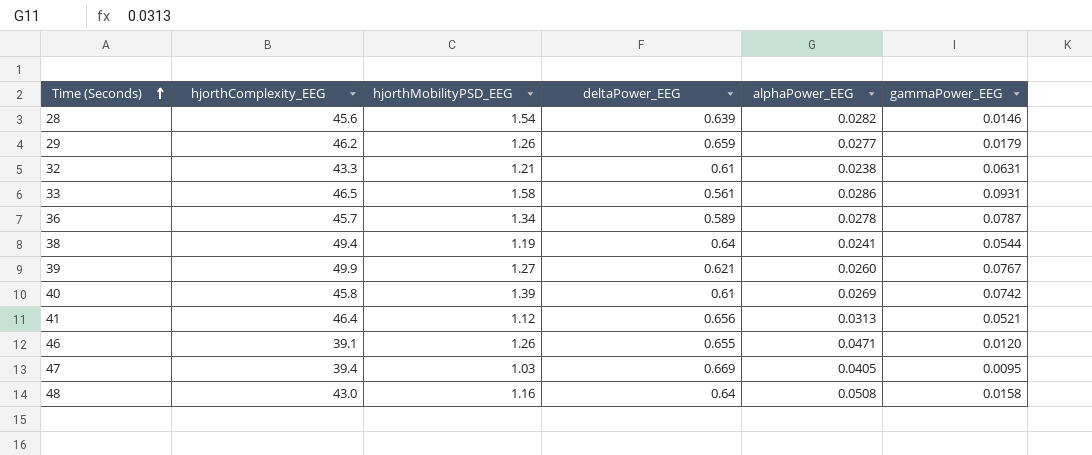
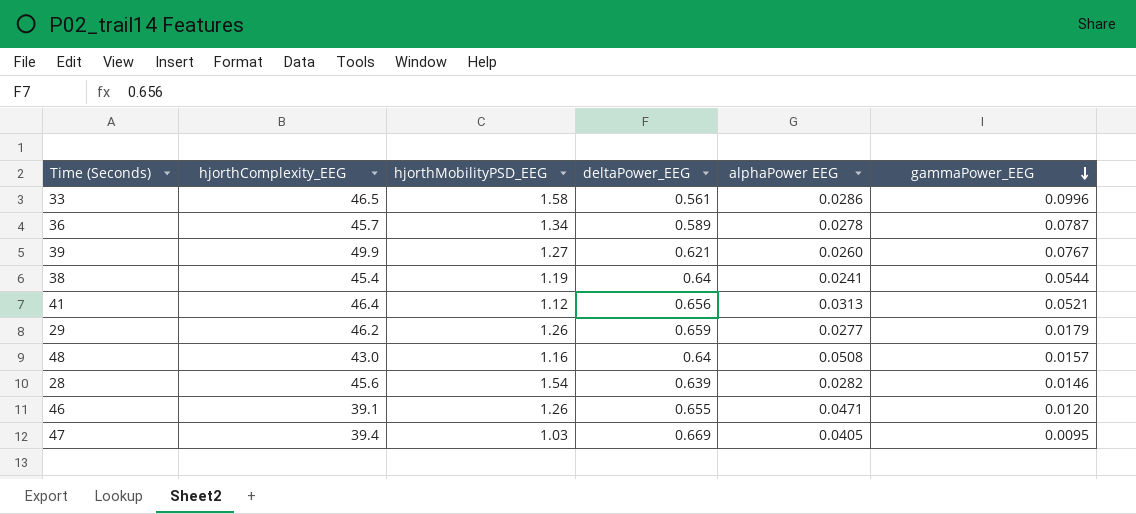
row order: Time (Seconds) ascending -> gammaPower_EEG descending
column name: alphaPower_EEG -> alphaPower EEG
row 32: 43.3 | 1.21 | 0.61 | 0.0238 | 0.0631 -> none
row 40: 45.8 | 1.39 | 0.61 | 0.0269 | 0.0742 -> none
33 | gammaPower_EEG: 0.0931 -> 0.0996
38 | hjorthComplexity_EEG: 49.4 -> 45.4
48 | gammaPower_EEG: 0.0158 -> 0.0157

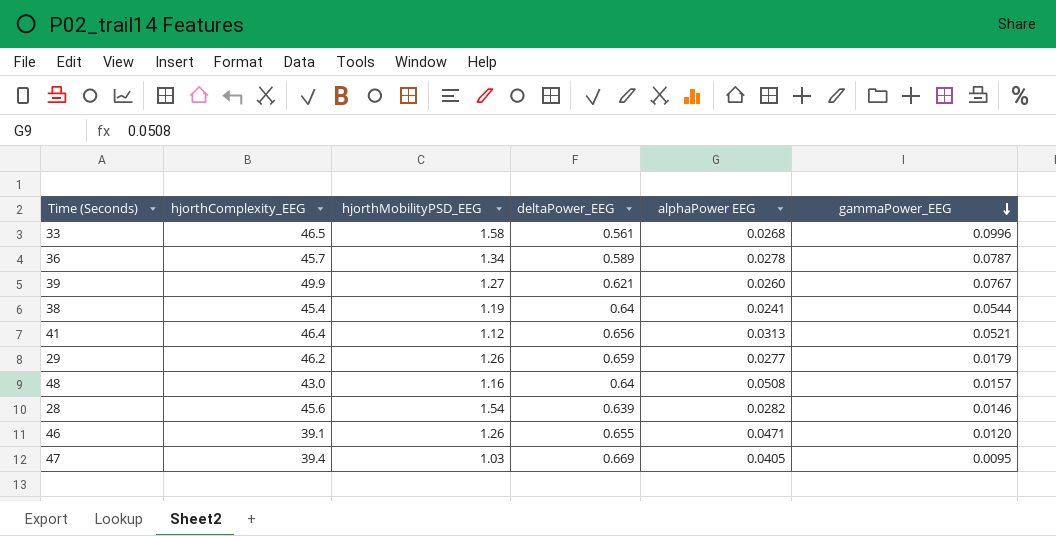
33 | alphaPower EEG: 0.0286 -> 0.0268

